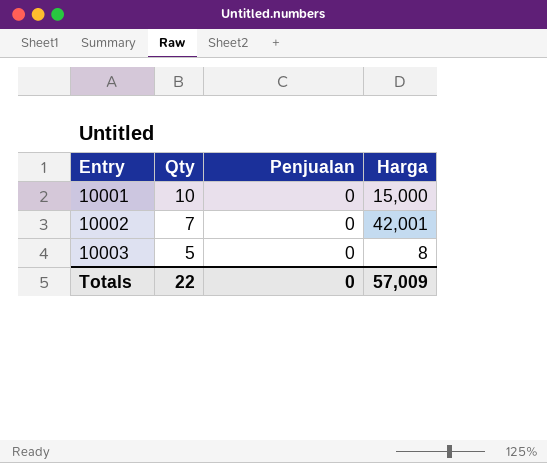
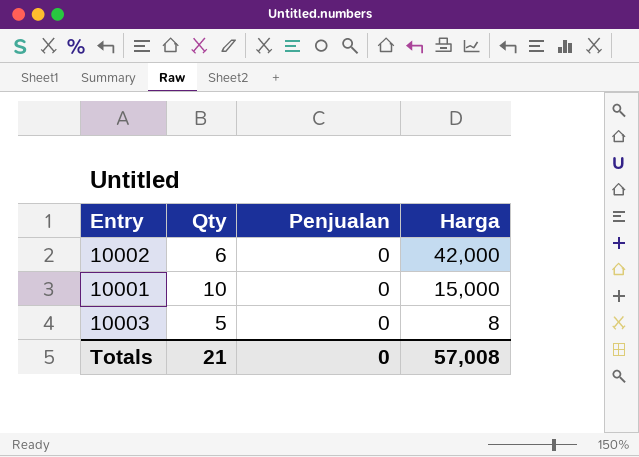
row order: Entry ascending -> Harga descending
10002 | Qty: 7 -> 6
10002 | Harga: 42,001 -> 42,000
Totals | Qty: 22 -> 21
Totals | Harga: 57,009 -> 57,008

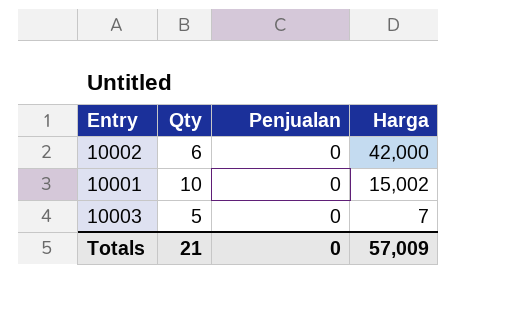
10001 | Harga: 15,000 -> 15,002
10003 | Harga: 8 -> 7
Totals | Harga: 57,008 -> 57,009

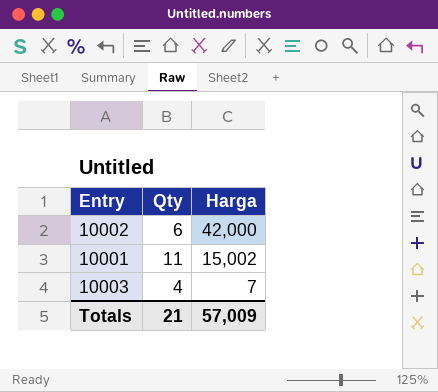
column Penjualan | position: 3 -> none
10001 | Qty: 10 -> 11
10003 | Qty: 5 -> 4

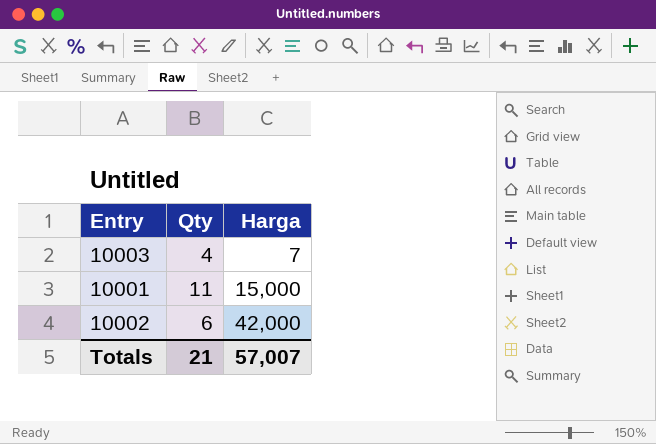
row order: Harga descending -> Harga ascending
10001 | Harga: 15,002 -> 15,000
Totals | Harga: 57,009 -> 57,007

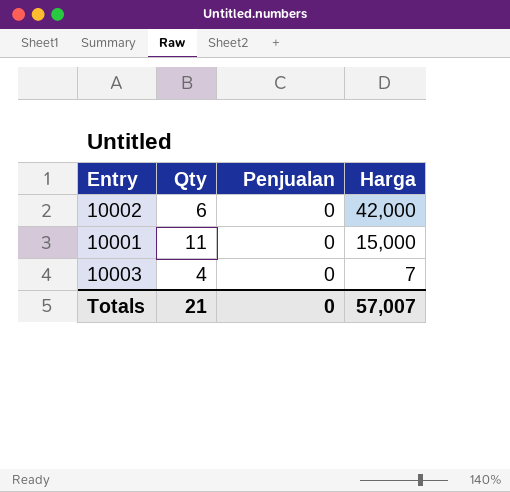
row order: Harga ascending -> Harga descending
column Penjualan | position: none -> 3

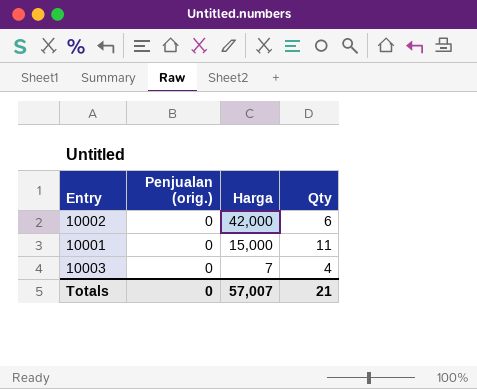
column name: Penjualan -> Penjualan (orig.)
column Qty | position: 2 -> 4

